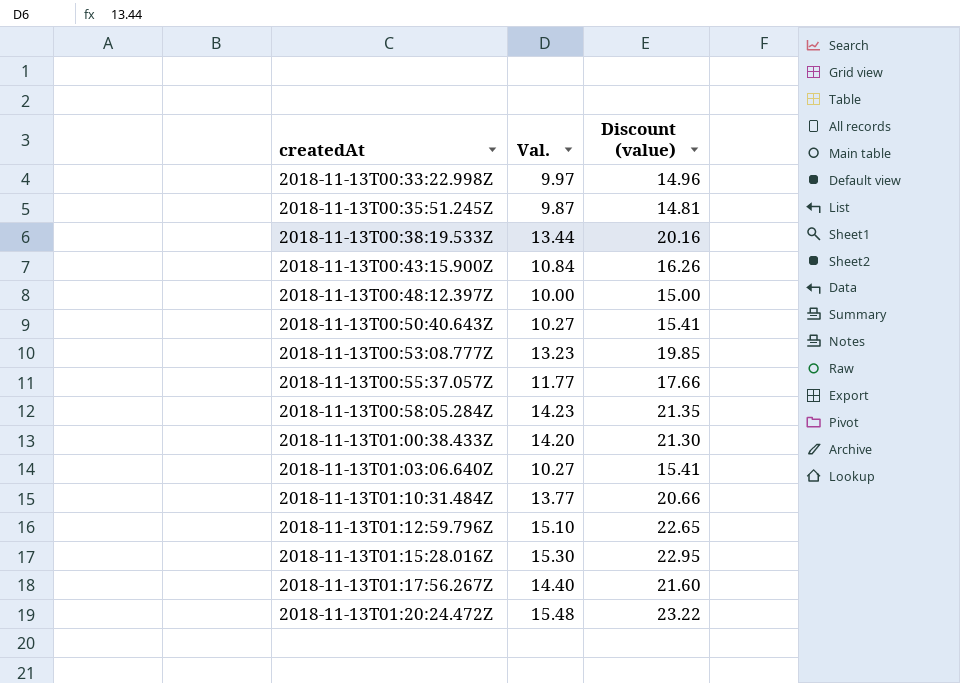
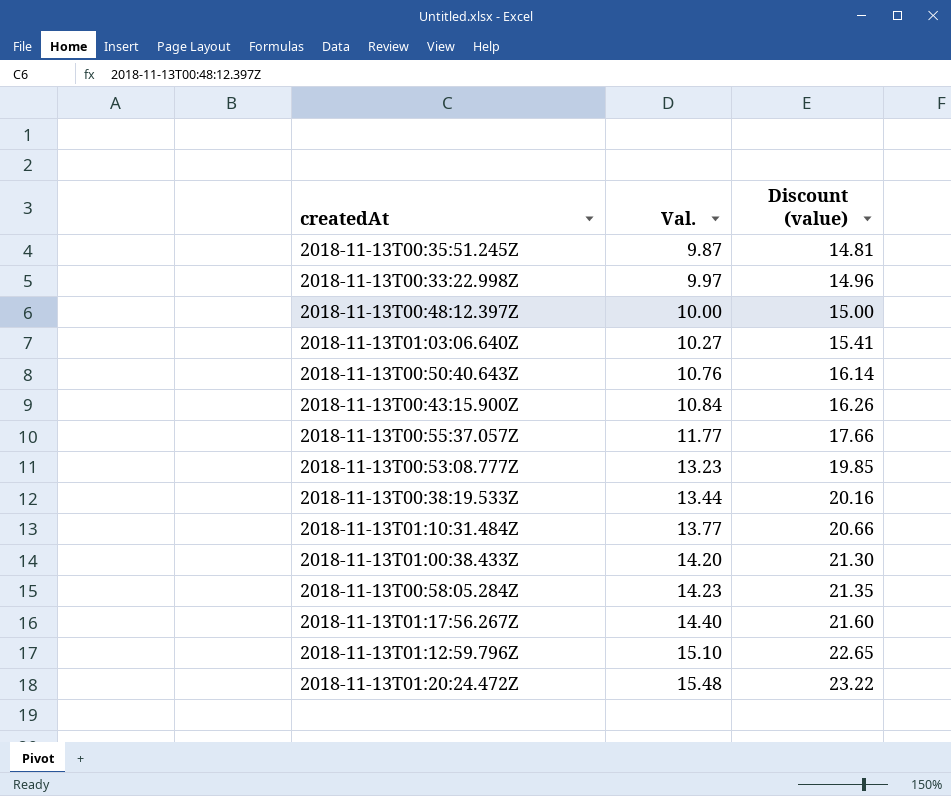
row order: createdAt ascending -> Val. ascending
row 2018-11-13T01:15:28.016Z: 15.30 | 22.95 -> none
2018-11-13T00:50:40.643Z | Val.: 10.27 -> 10.76
2018-11-13T00:50:40.643Z | Discount (value): 15.41 -> 16.14

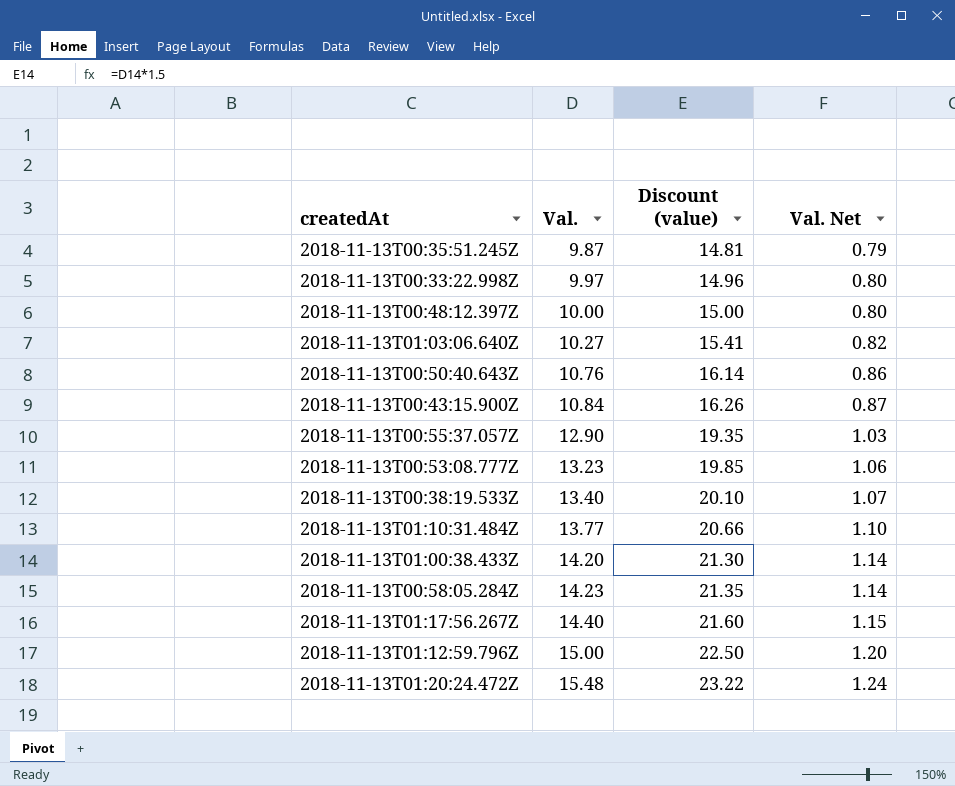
column Val. Net | formula: none -> [Val.] * 0.08
2018-11-13T00:55:37.057Z | Val.: 11.77 -> 12.90
2018-11-13T00:55:37.057Z | Discount (value): 17.66 -> 19.35
2018-11-13T00:38:19.533Z | Val.: 13.44 -> 13.40
2018-11-13T00:38:19.533Z | Discount (value): 20.16 -> 20.10
2018-11-13T01:12:59.796Z | Val.: 15.10 -> 15.00
2018-11-13T01:12:59.796Z | Discount (value): 22.65 -> 22.50

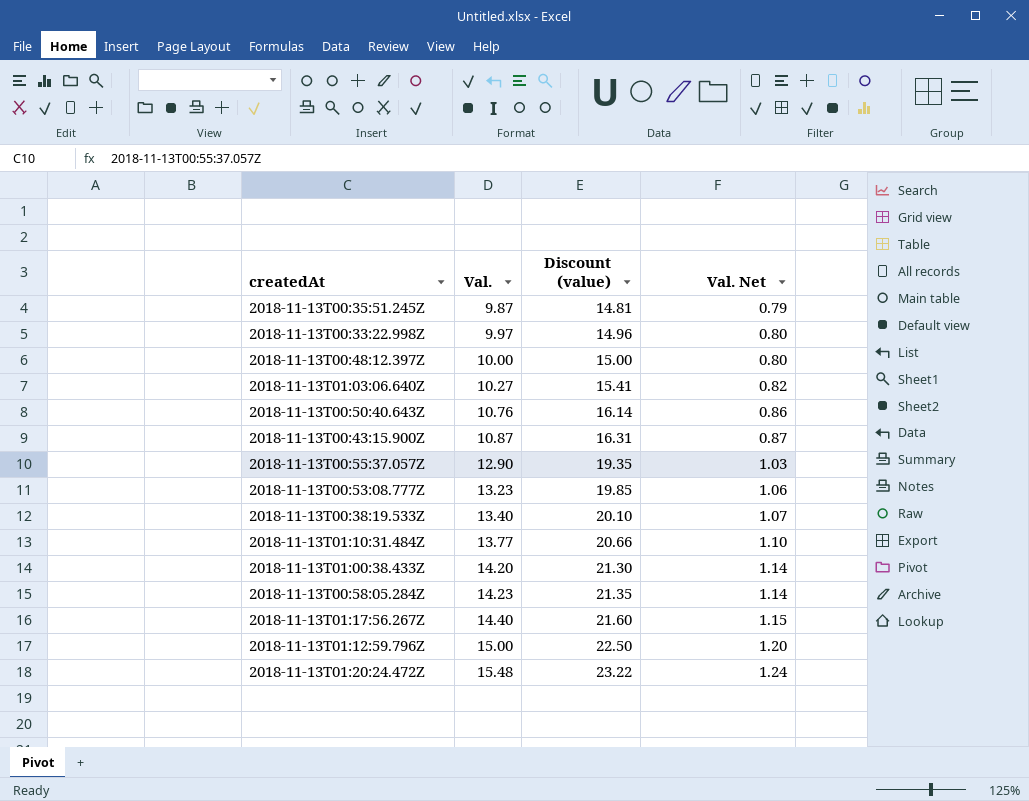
2018-11-13T00:43:15.900Z | Val.: 10.84 -> 10.87
2018-11-13T00:43:15.900Z | Discount (value): 16.26 -> 16.31

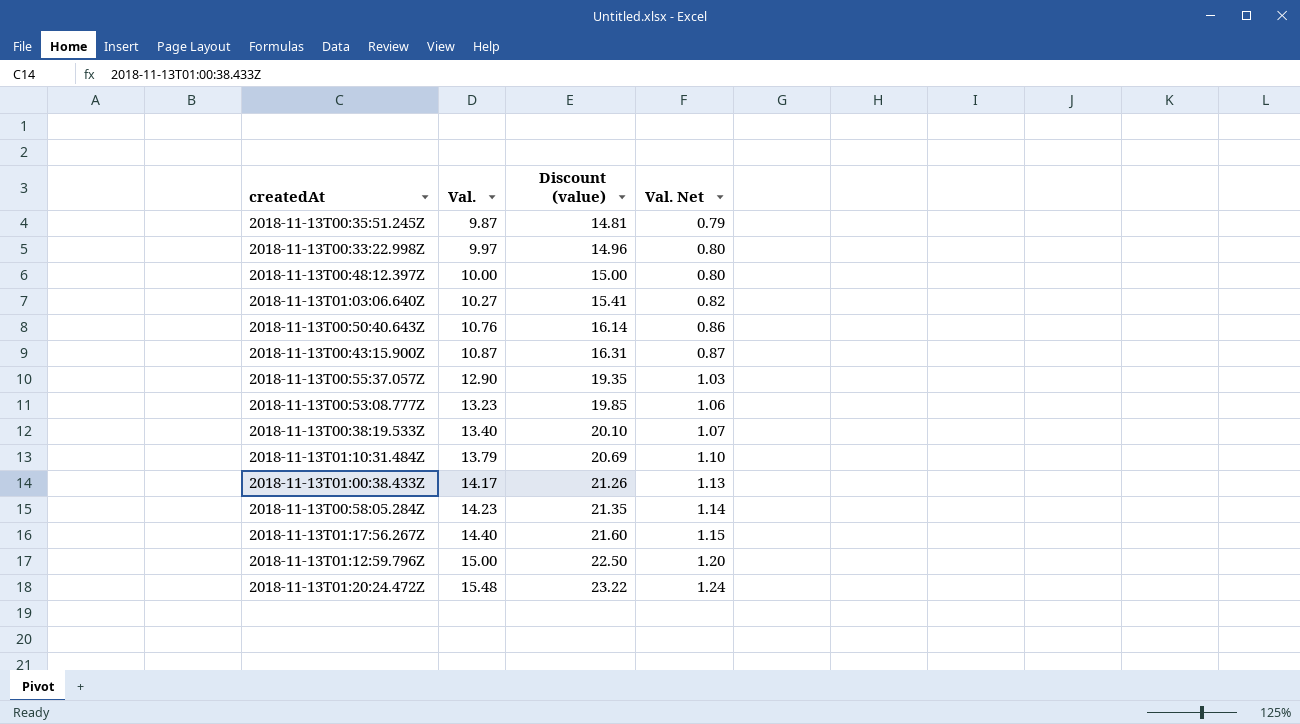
2018-11-13T01:10:31.484Z | Val.: 13.77 -> 13.79
2018-11-13T01:10:31.484Z | Discount (value): 20.66 -> 20.69
2018-11-13T01:00:38.433Z | Val.: 14.20 -> 14.17
2018-11-13T01:00:38.433Z | Discount (value): 21.30 -> 21.26
2018-11-13T01:00:38.433Z | Val. Net: 1.14 -> 1.13

